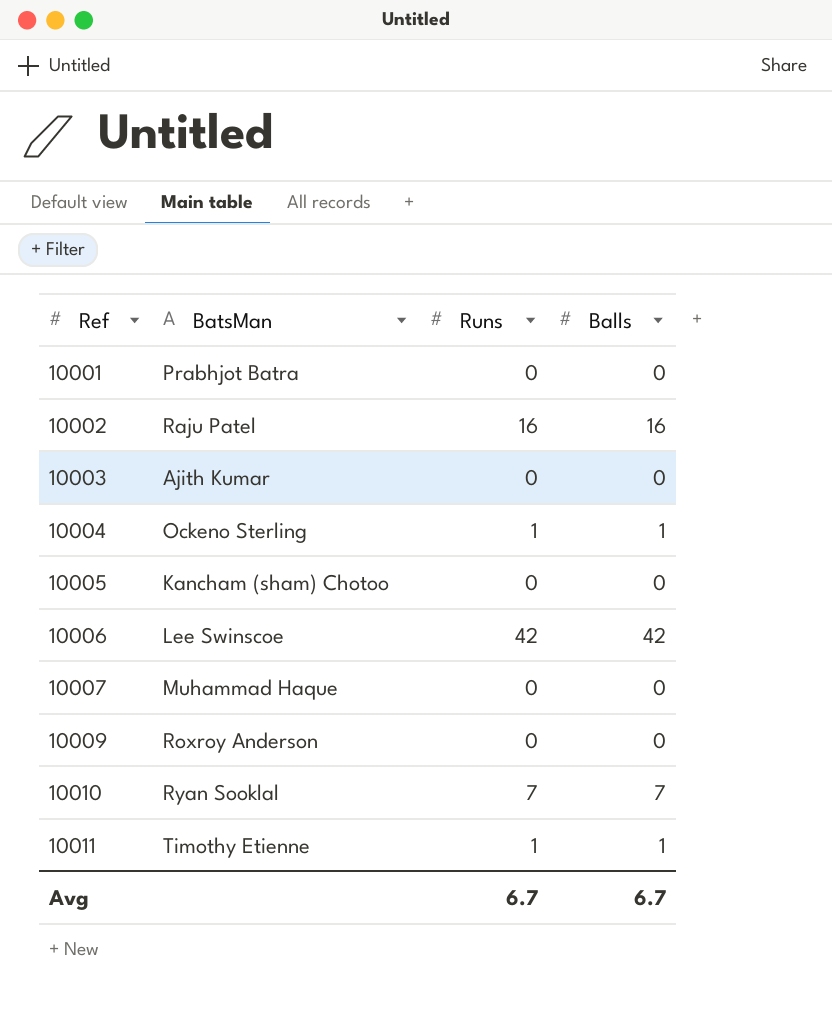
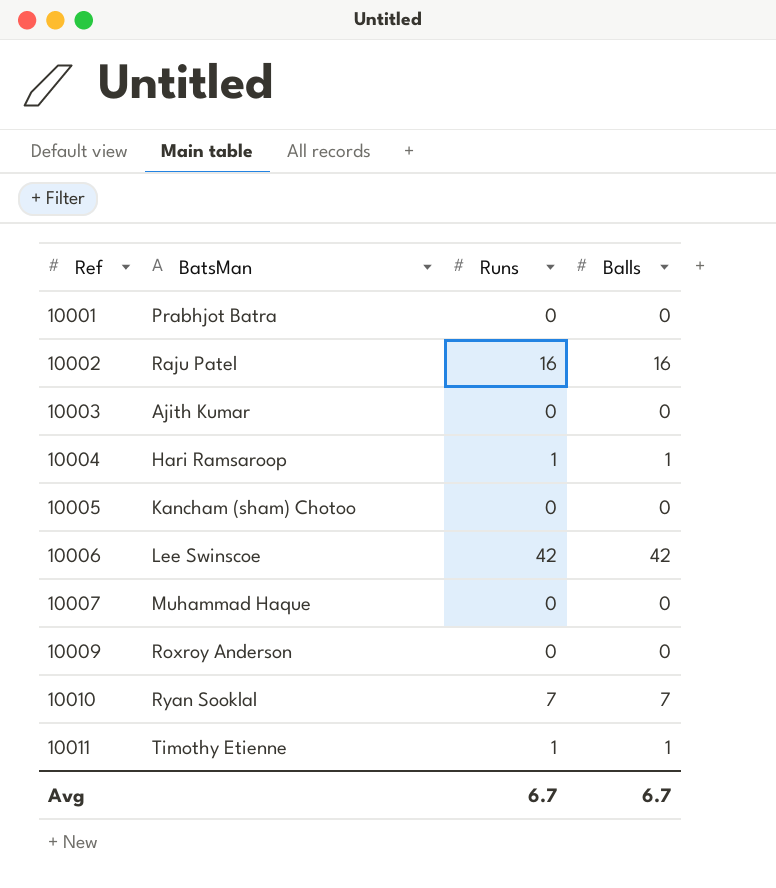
10004 | BatsMan: Ockeno Sterling -> Hari Ramsaroop

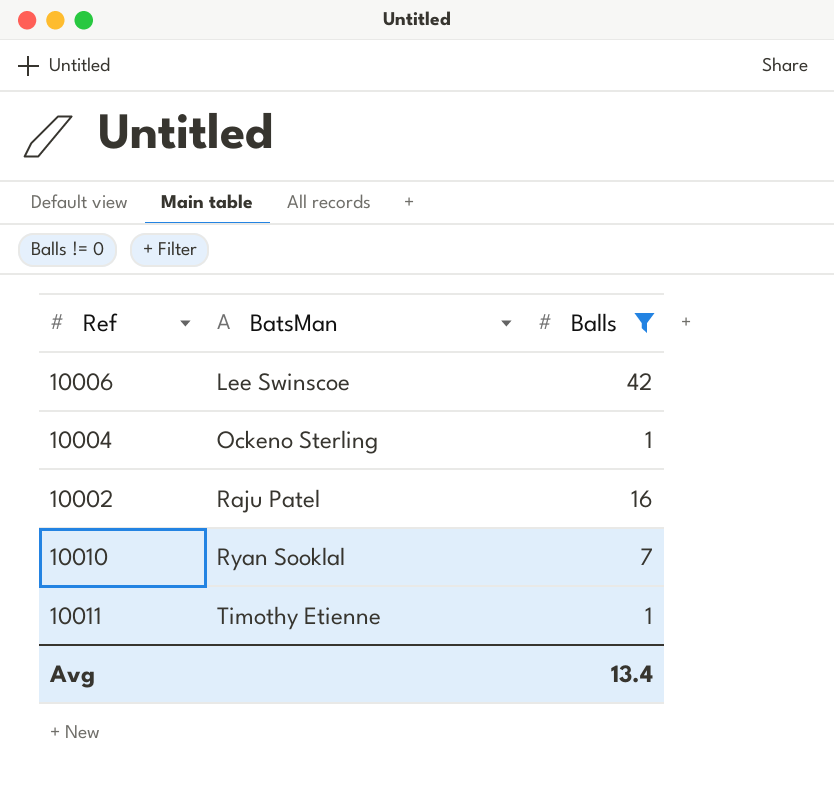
filter: none -> Balls != 0
row order: Ref ascending -> BatsMan ascending
column Runs | position: 3 -> none
10004 | BatsMan: Hari Ramsaroop -> Ockeno Sterling
Avg | Balls: 6.7 -> 13.4

